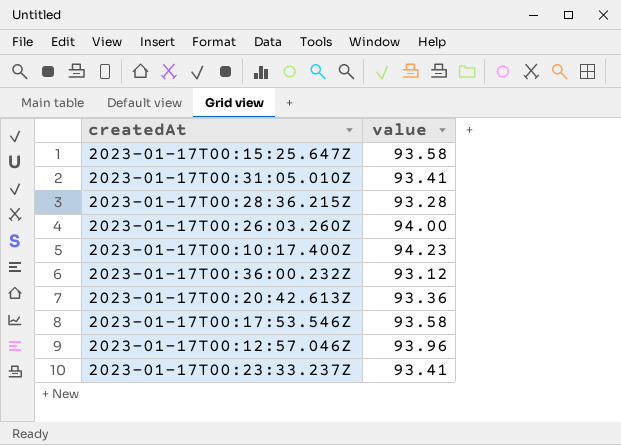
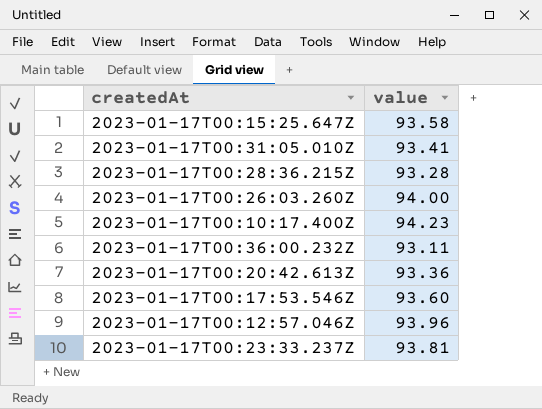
2023-01-17T00:36:00.232Z | value: 93.12 -> 93.11
2023-01-17T00:17:53.546Z | value: 93.58 -> 93.60
2023-01-17T00:23:33.237Z | value: 93.41 -> 93.81

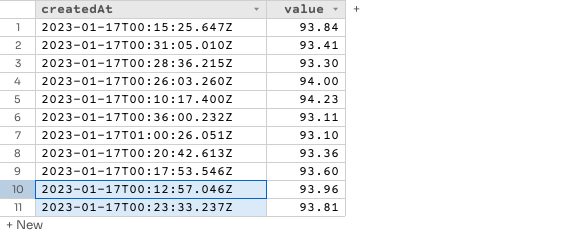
2023-01-17T00:15:25.647Z | value: 93.58 -> 93.84
2023-01-17T00:28:36.215Z | value: 93.28 -> 93.30
row 2023-01-17T01:00:26.051Z: none -> 93.10

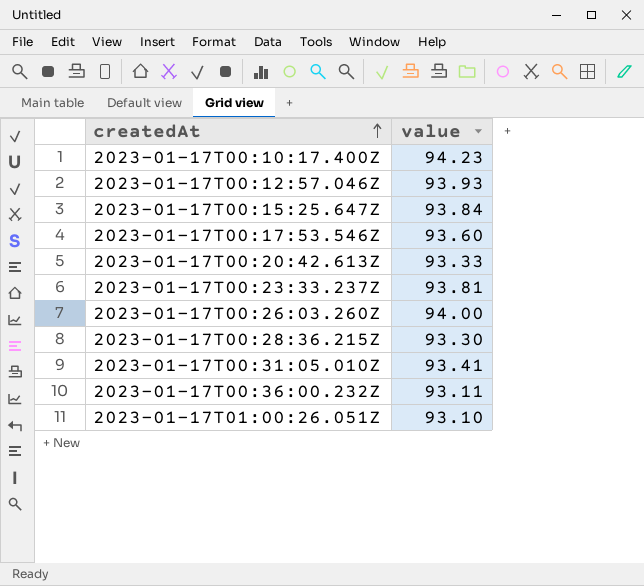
row order: none -> createdAt ascending
2023-01-17T00:12:57.046Z | value: 93.96 -> 93.93
2023-01-17T00:20:42.613Z | value: 93.36 -> 93.33

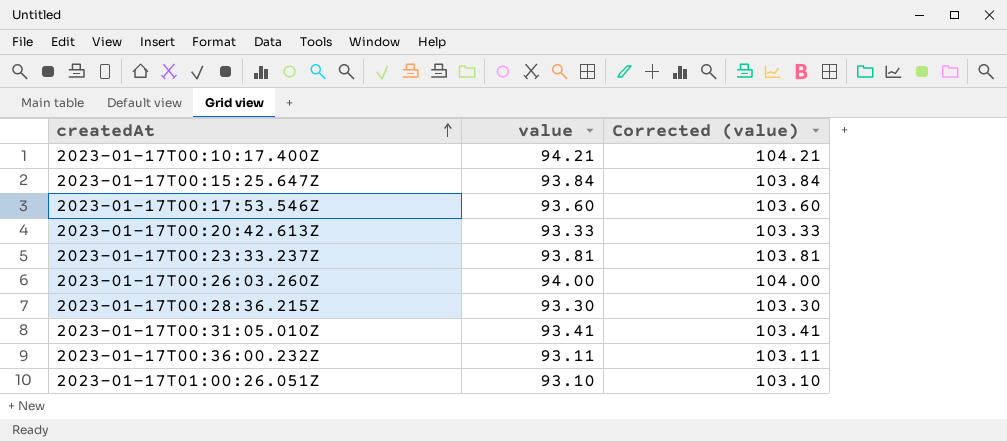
column Corrected (value) | formula: none -> [value] + 10
row 2023-01-17T00:12:57.046Z: 93.93 -> none
2023-01-17T00:10:17.400Z | value: 94.23 -> 94.21

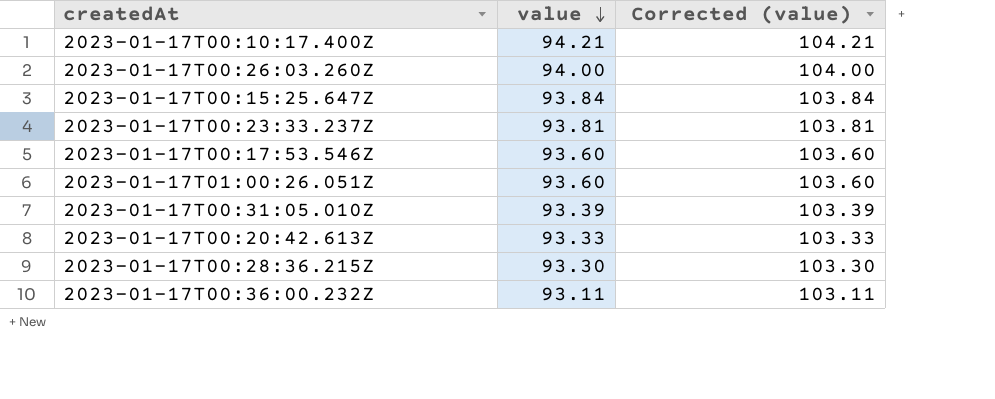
row order: createdAt ascending -> value descending
2023-01-17T01:00:26.051Z | value: 93.10 -> 93.60
2023-01-17T01:00:26.051Z | Corrected (value): 103.10 -> 103.60
2023-01-17T00:31:05.010Z | value: 93.41 -> 93.39
2023-01-17T00:31:05.010Z | Corrected (value): 103.41 -> 103.39

